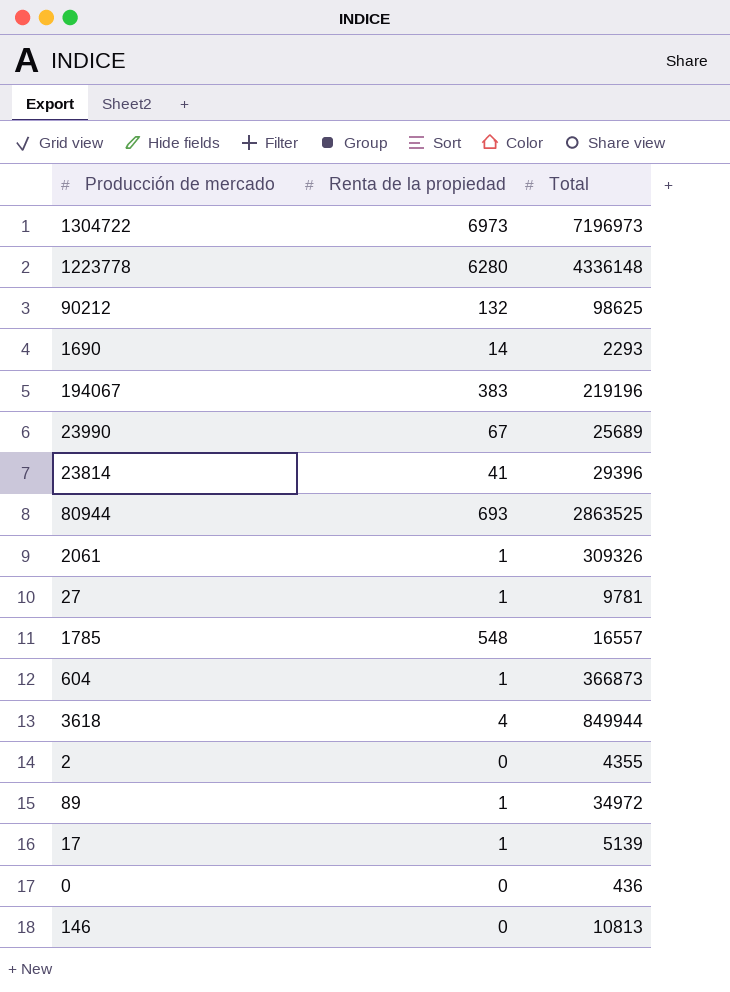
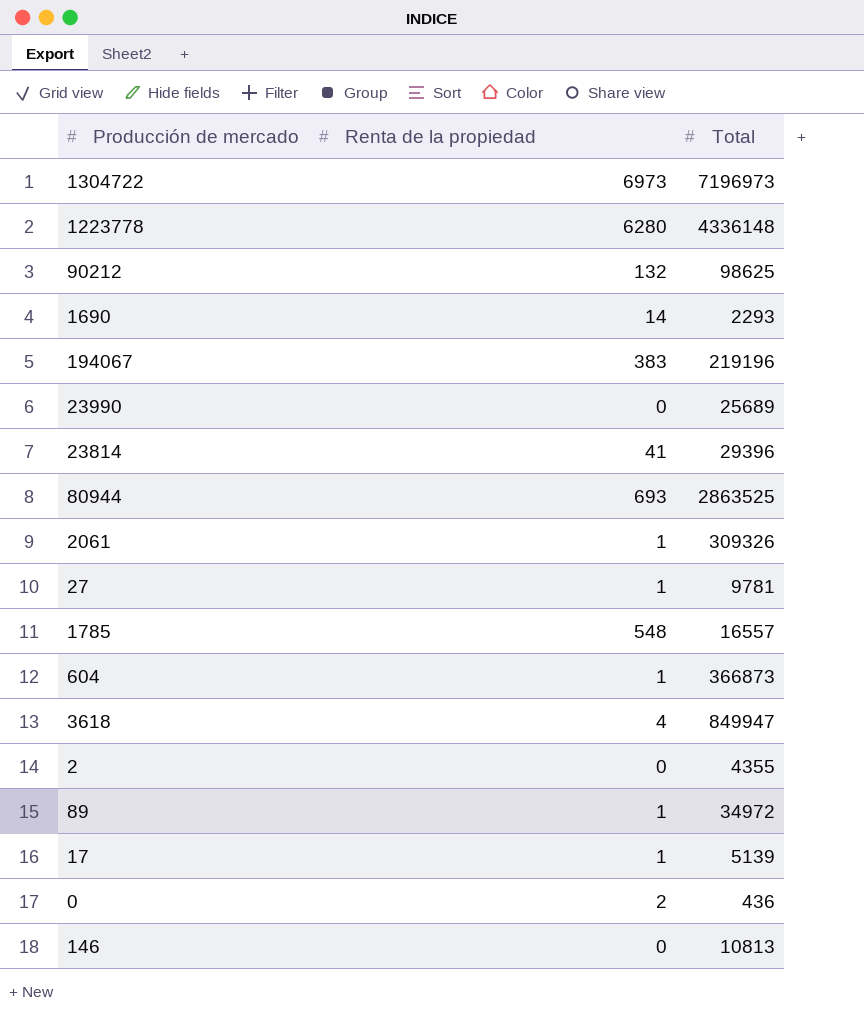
23990 | Renta de la propiedad: 67 -> 0
3618 | Total: 849944 -> 849947
0 | Renta de la propiedad: 0 -> 2

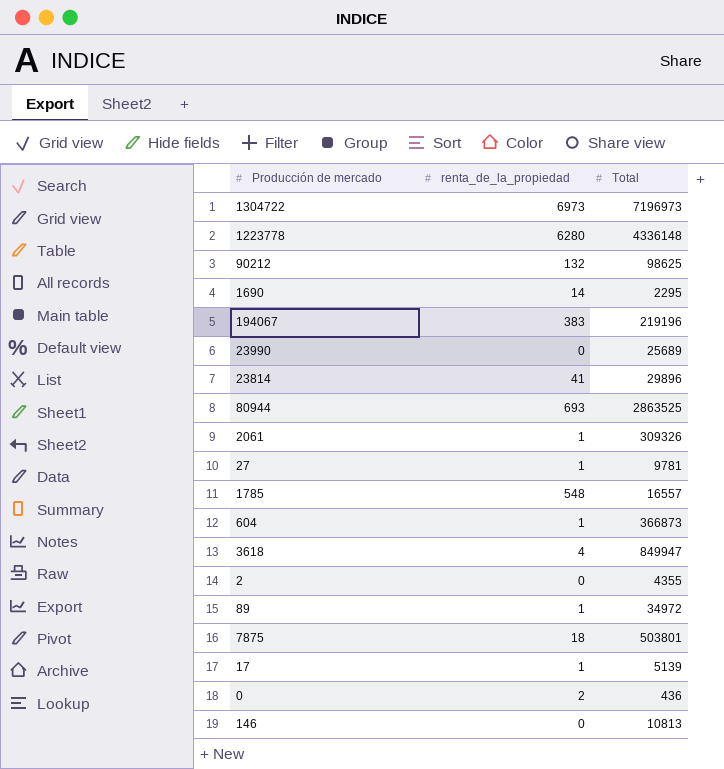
column name: Renta de la propiedad -> renta_de_la_propiedad
1690 | Total: 2293 -> 2295
23814 | Total: 29396 -> 29896
row 7875: none -> 18 | 503801

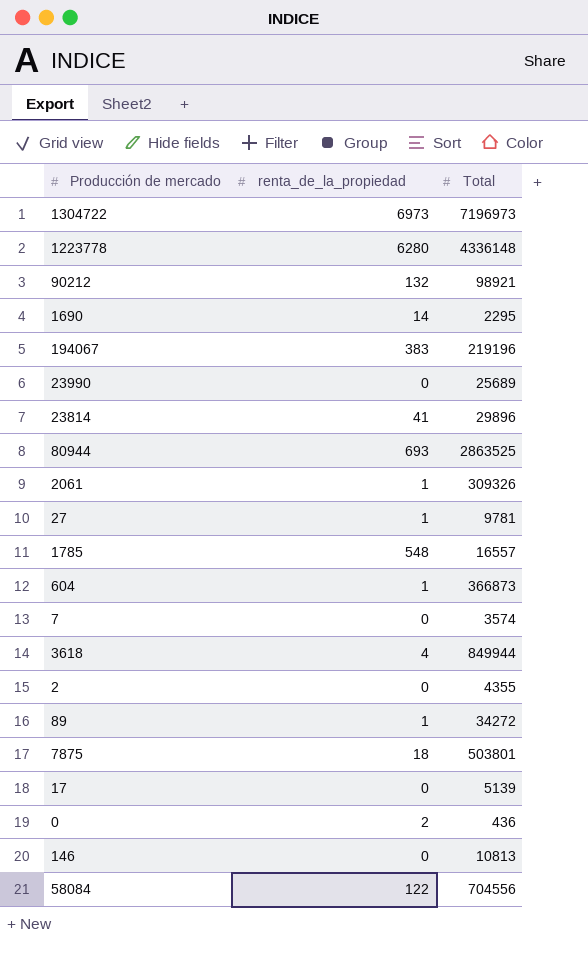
90212 | Total: 98625 -> 98921
row 7: none -> 0 | 3574
3618 | Total: 849947 -> 849944
89 | Total: 34972 -> 34272
17 | renta_de_la_propiedad: 1 -> 0
row 58084: none -> 122 | 704556

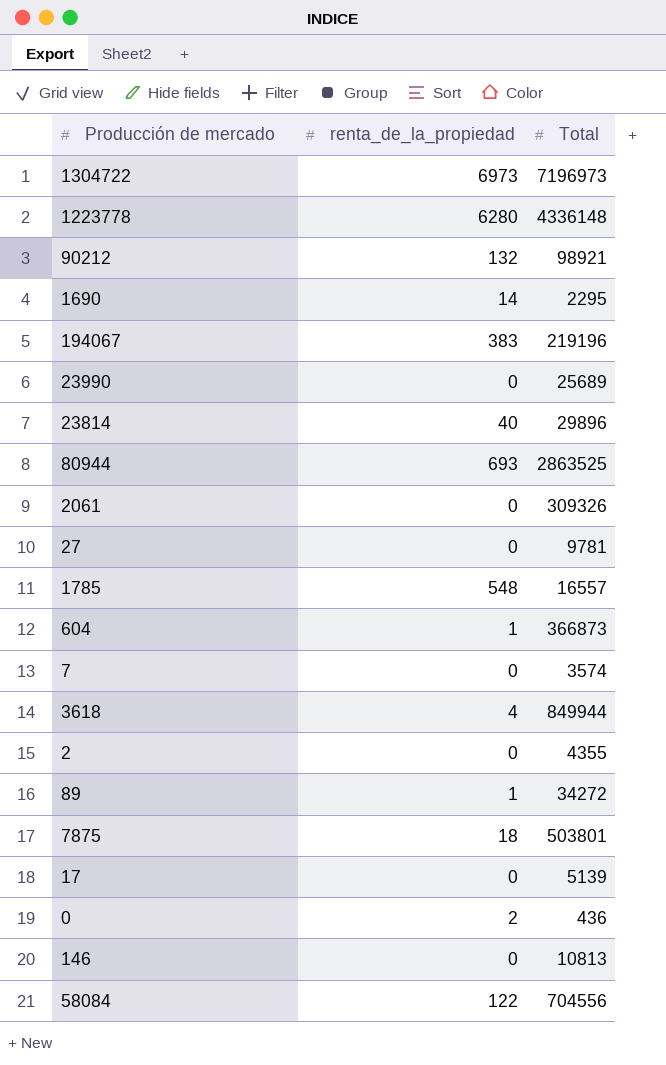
23814 | renta_de_la_propiedad: 41 -> 40
2061 | renta_de_la_propiedad: 1 -> 0
27 | renta_de_la_propiedad: 1 -> 0

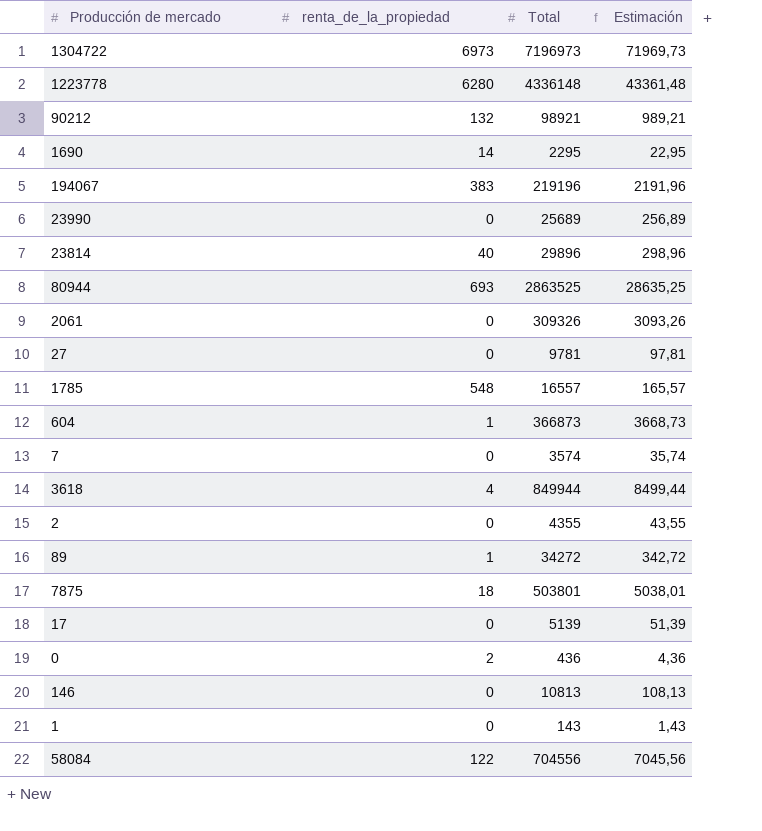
column Estimación | formula: none -> [Total] * 0,01
row 1: none -> 0 | 143 | 1,43

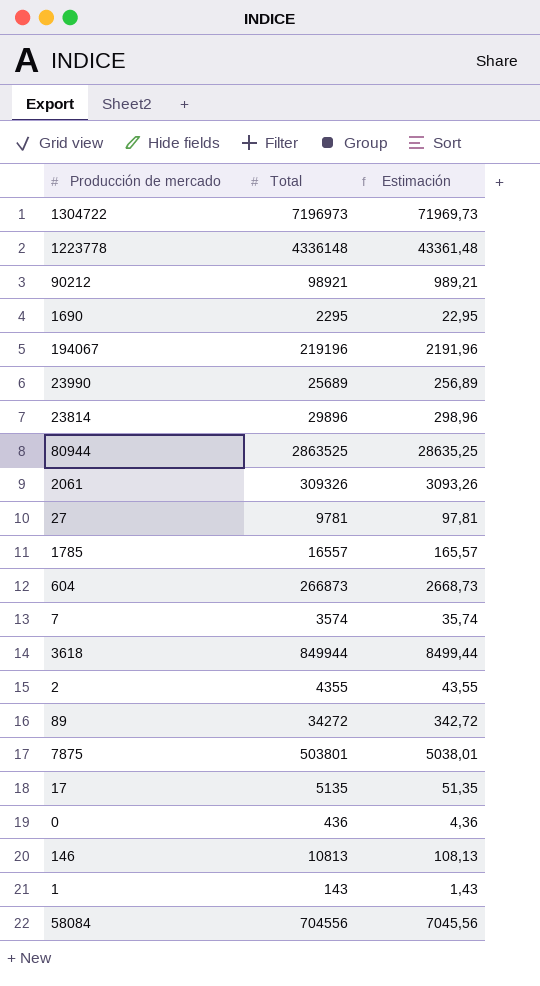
column renta_de_la_propiedad | position: 2 -> none
604 | Total: 366873 -> 266873
604 | Estimación: 3668,73 -> 2668,73
17 | Total: 5139 -> 5135
17 | Estimación: 51,39 -> 51,35

